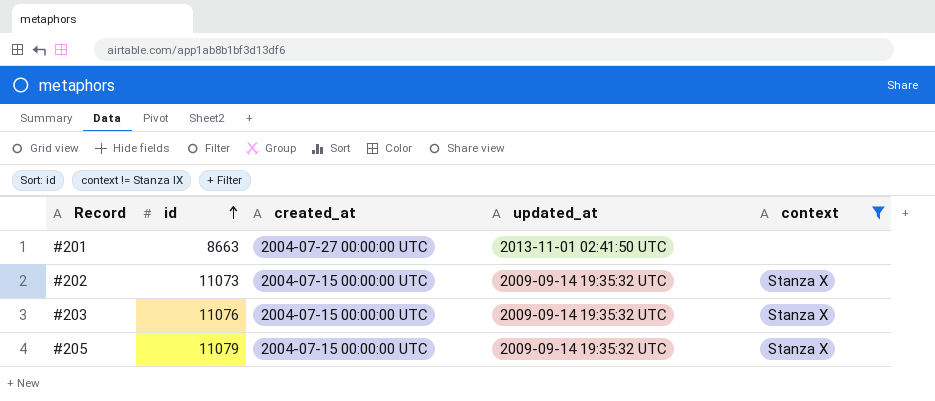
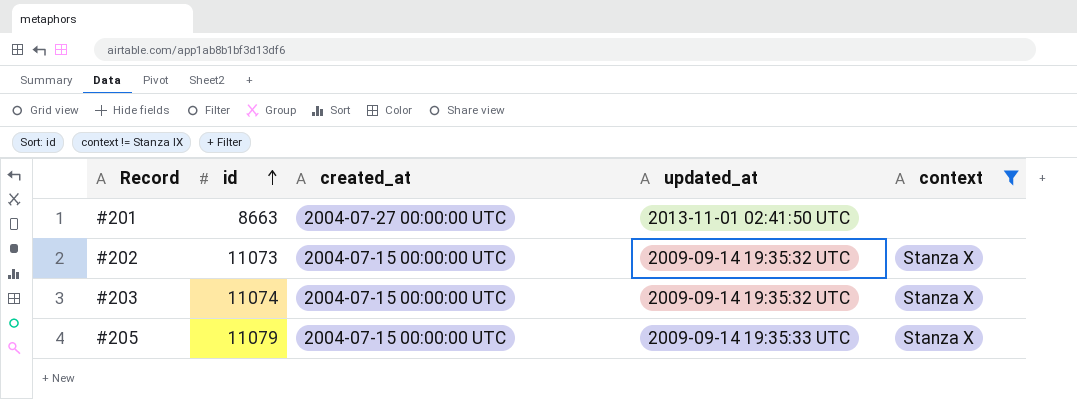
#203 | id: 11076 -> 11074
#205 | updated_at: 2009-09-14 19:35:32 UTC -> 2009-09-14 19:35:33 UTC

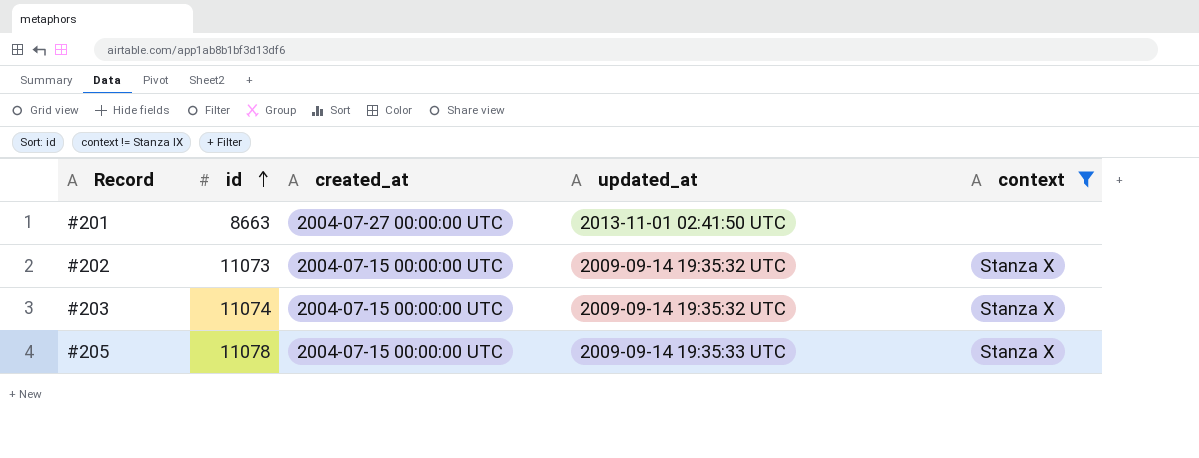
#205 | id: 11079 -> 11078

